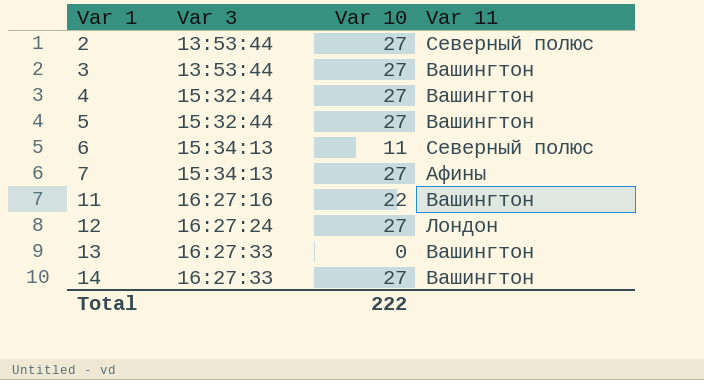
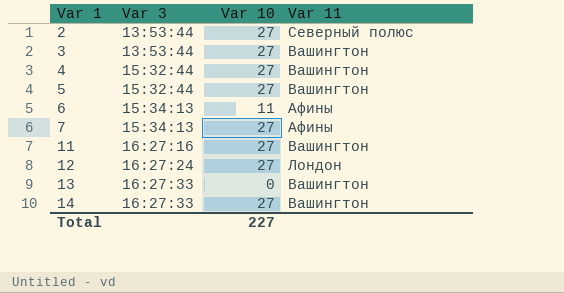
6 | Var 11: Северный полюс -> Афины
11 | Var 10: 22 -> 27
Total | Var 10: 222 -> 227

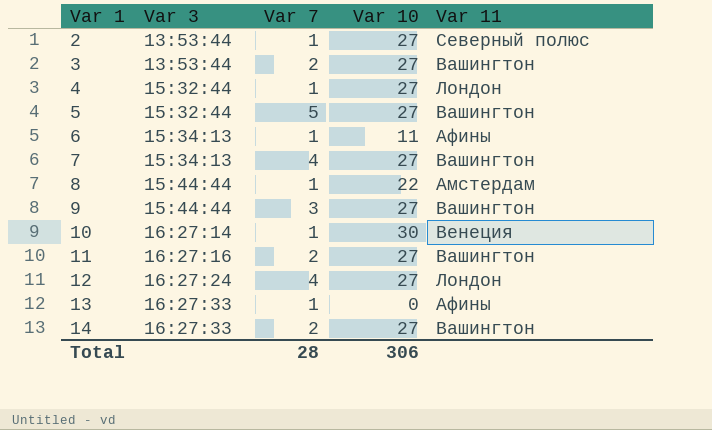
column Var 7 | position: none -> 3
4 | Var 11: Вашингтон -> Лондон
7 | Var 11: Афины -> Вашингтон
row 8: none -> 15:44:44 | 1 | 22 | Амстердам
row 9: none -> 15:44:44 | 3 | 27 | Вашингтон
row 10: none -> 16:27:14 | 1 | 30 | Венеция
13 | Var 11: Вашингтон -> Афины
Total | Var 10: 227 -> 306

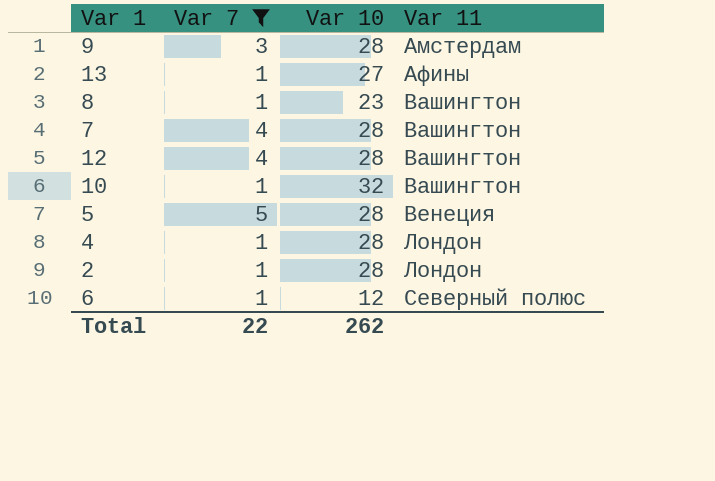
filter: none -> Var 7 != 2
row order: Var 1 ascending -> Var 11 ascending
column Var 3 | position: 2 -> none
9 | Var 10: 27 -> 28
9 | Var 11: Вашингтон -> Амстердам
13 | Var 10: 0 -> 27
8 | Var 10: 22 -> 23
8 | Var 11: Амстердам -> Вашингтон
7 | Var 10: 27 -> 28
12 | Var 10: 27 -> 28
12 | Var 11: Лондон -> Вашингтон
10 | Var 10: 30 -> 32
10 | Var 11: Венеция -> Вашингтон
5 | Var 10: 27 -> 28
5 | Var 11: Вашингтон -> Венеция
4 | Var 10: 27 -> 28
2 | Var 10: 27 -> 28
2 | Var 11: Северный полюс -> Лондон
6 | Var 10: 11 -> 12
6 | Var 11: Афины -> Северный полюс
Total | Var 7: 28 -> 22
Total | Var 10: 306 -> 262

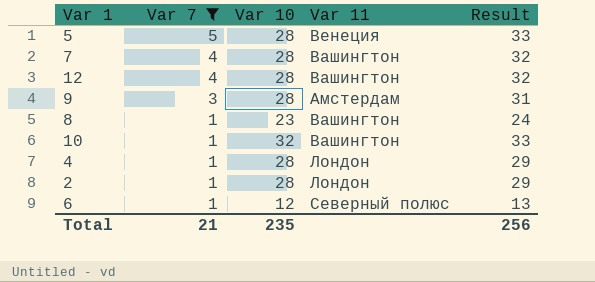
row order: Var 11 ascending -> Var 7 descending
column Result | formula: none -> [Var 7] + [Var 10]
row 13: 1 | 27 | Афины -> none
Total | Var 7: 22 -> 21
Total | Var 10: 262 -> 235

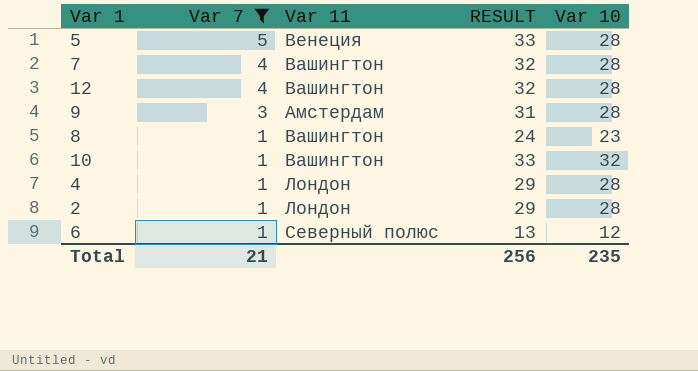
column name: Result -> RESULT
column Var 10 | position: 3 -> 5

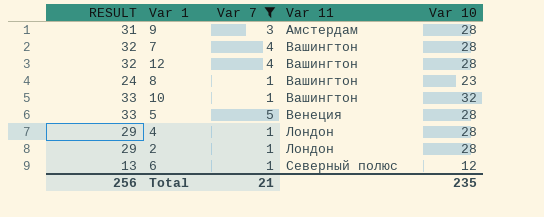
row order: Var 7 descending -> Var 11 ascending
column RESULT | position: 4 -> 1

